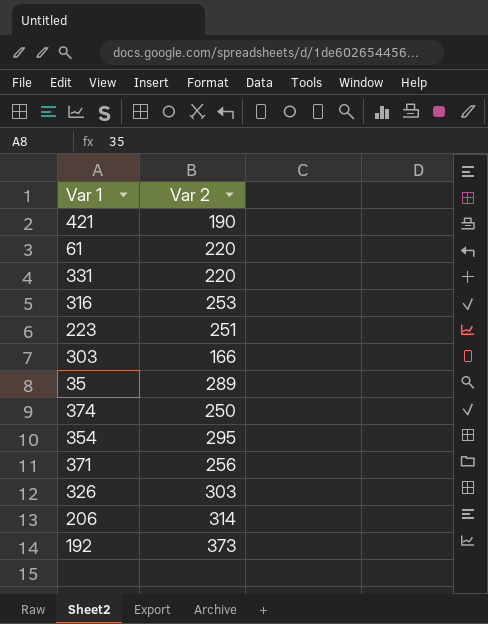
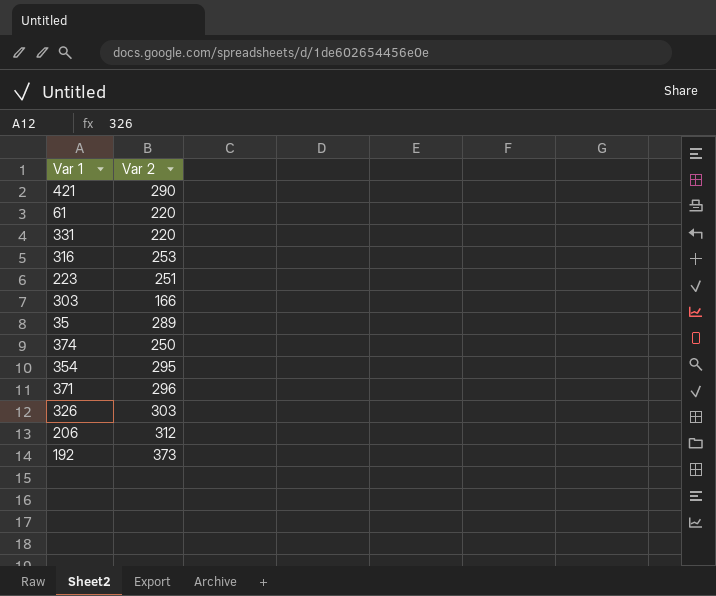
421 | Var 2: 190 -> 290
371 | Var 2: 256 -> 296
206 | Var 2: 314 -> 312

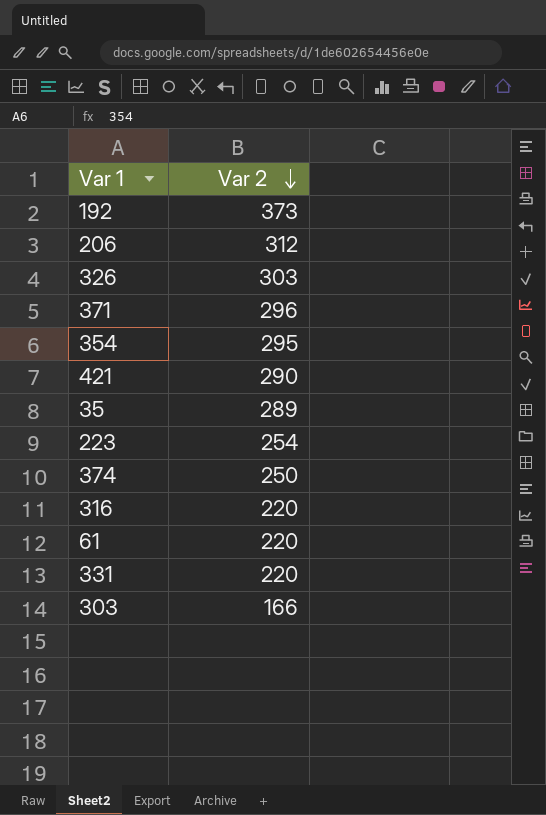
row order: none -> Var 2 descending
223 | Var 2: 251 -> 254
316 | Var 2: 253 -> 220

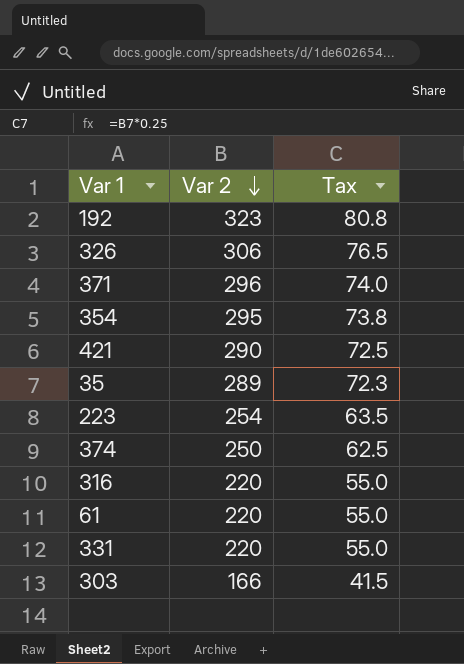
column Tax | formula: none -> [Var 2] * 0.25
row 206: 312 -> none
192 | Var 2: 373 -> 323
326 | Var 2: 303 -> 306

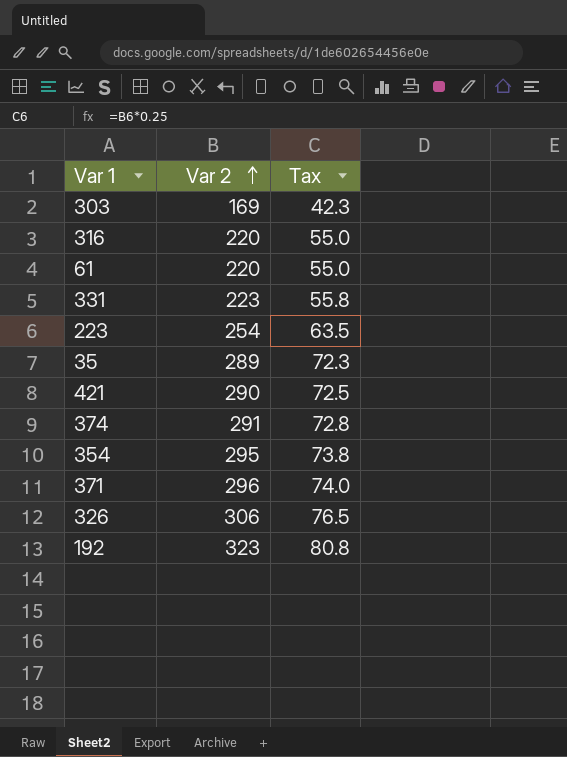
row order: Var 2 descending -> Var 2 ascending
303 | Var 2: 166 -> 169
303 | Tax: 41.5 -> 42.3
331 | Var 2: 220 -> 223
331 | Tax: 55.0 -> 55.8
374 | Var 2: 250 -> 291
374 | Tax: 62.5 -> 72.8

